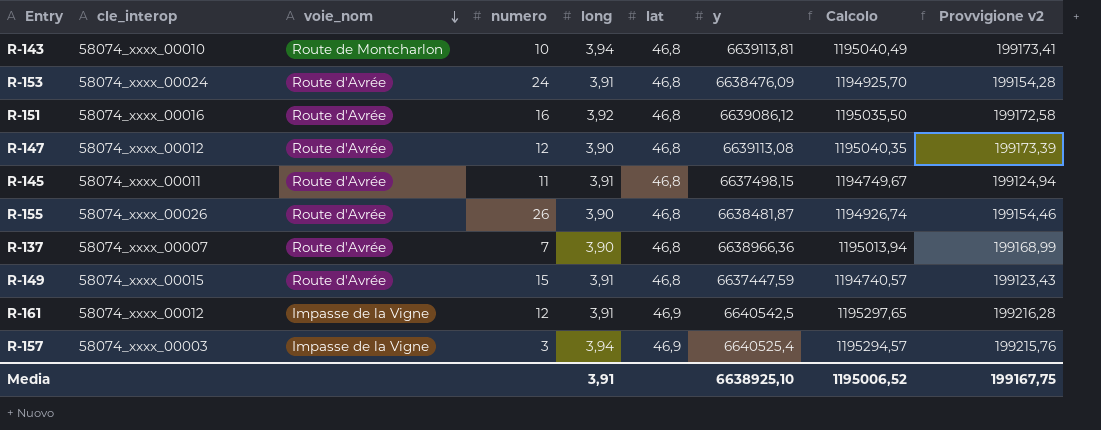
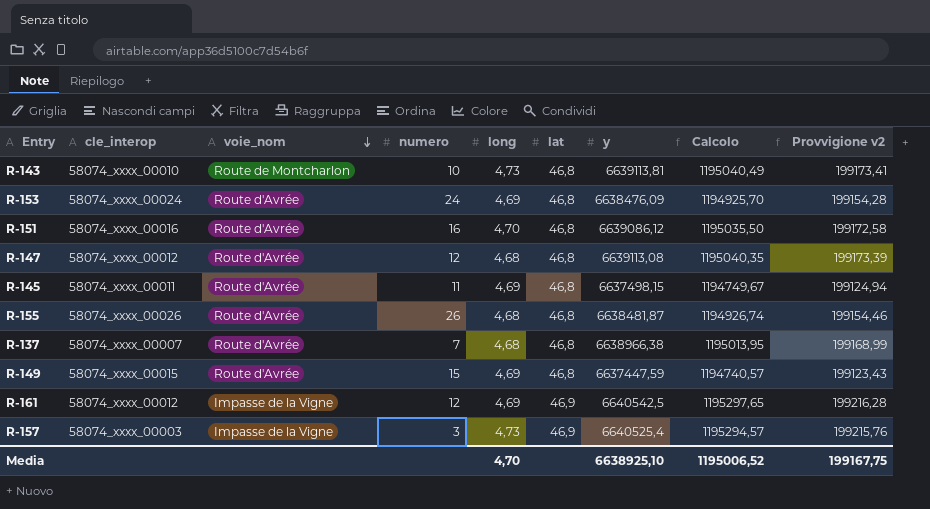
R-143 | long: 3,94 -> 4,73
R-153 | long: 3,91 -> 4,69
R-151 | long: 3,92 -> 4,70
R-147 | long: 3,90 -> 4,68
R-145 | long: 3,91 -> 4,69
R-155 | long: 3,90 -> 4,68
R-137 | long: 3,90 -> 4,68
R-137 | y: 6638966,36 -> 6638966,38
R-137 | Calcolo: 1195013,94 -> 1195013,95
R-149 | long: 3,91 -> 4,69
R-161 | long: 3,91 -> 4,69
R-157 | long: 3,94 -> 4,73
Media | long: 3,91 -> 4,70

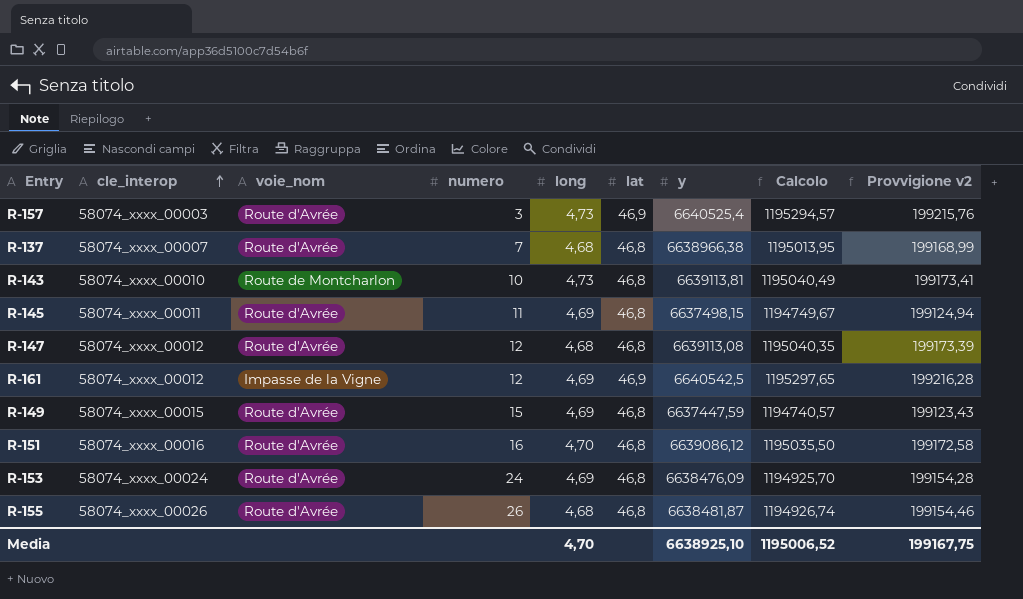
row order: voie_nom descending -> cle_interop ascending
R-157 | voie_nom: Impasse de la Vigne -> Route d'Avrée

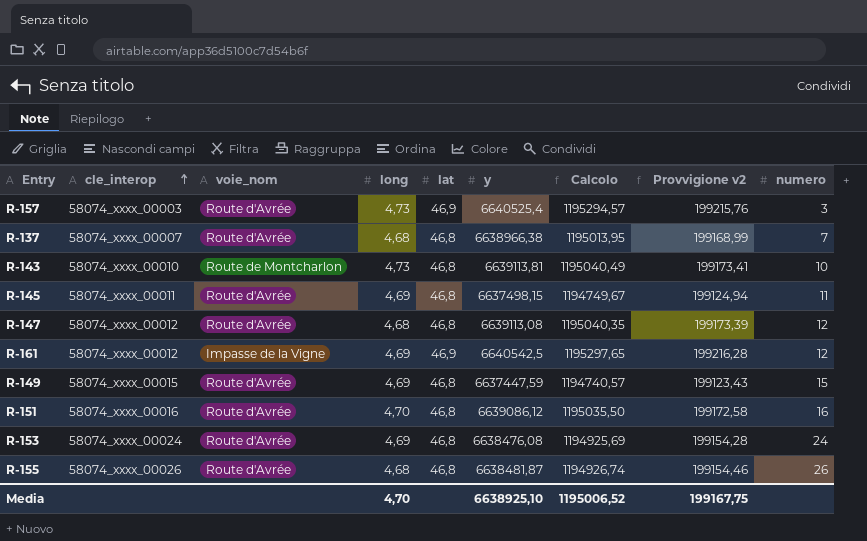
column numero | position: 4 -> 9
R-153 | y: 6638476,09 -> 6638476,08
R-153 | Calcolo: 1194925,70 -> 1194925,69

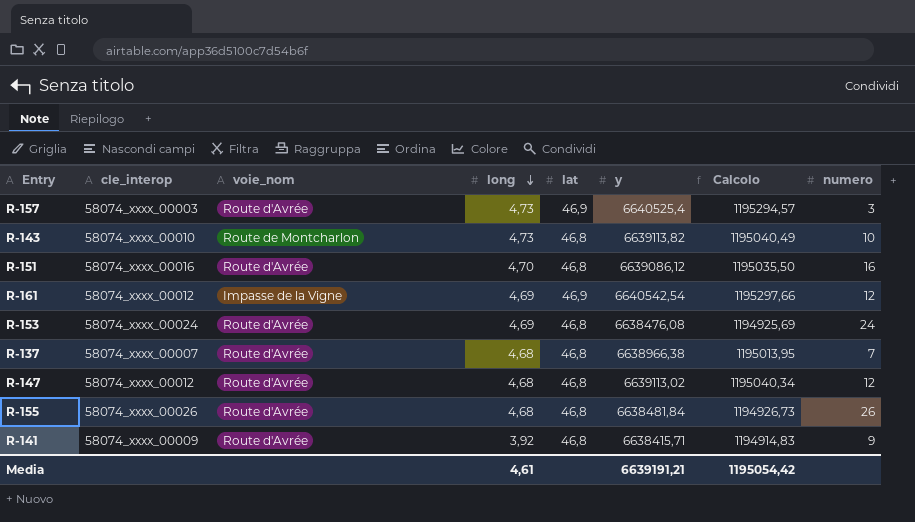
row order: cle_interop ascending -> long descending
column Provvigione v2 | formula: [y] * 0,03 -> none
row R-145: 58074_xxxx_00011 | Route d'Avrée | 4,69 | 46,8 | 6637498,15 | 1194749,67 | 199124,94 | 11 -> none
row R-149: 58074_xxxx_00015 | Route d'Avrée | 4,69 | 46,8 | 6637447,59 | 1194740,57 | 199123,43 | 15 -> none
R-143 | y: 6639113,81 -> 6639113,82
R-161 | y: 6640542,5 -> 6640542,54
R-161 | Calcolo: 1195297,65 -> 1195297,66
R-147 | y: 6639113,08 -> 6639113,02
R-147 | Calcolo: 1195040,35 -> 1195040,34
R-155 | y: 6638481,87 -> 6638481,84
R-155 | Calcolo: 1194926,74 -> 1194926,73
row R-141: none -> 58074_xxxx_00009 | Route d'Avrée | 3,92 | 46,8 | 6638415,71 | 1194914,83 | 9
Media | long: 4,70 -> 4,61
Media | y: 6638925,10 -> 6639191,21
Media | Calcolo: 1195006,52 -> 1195054,42

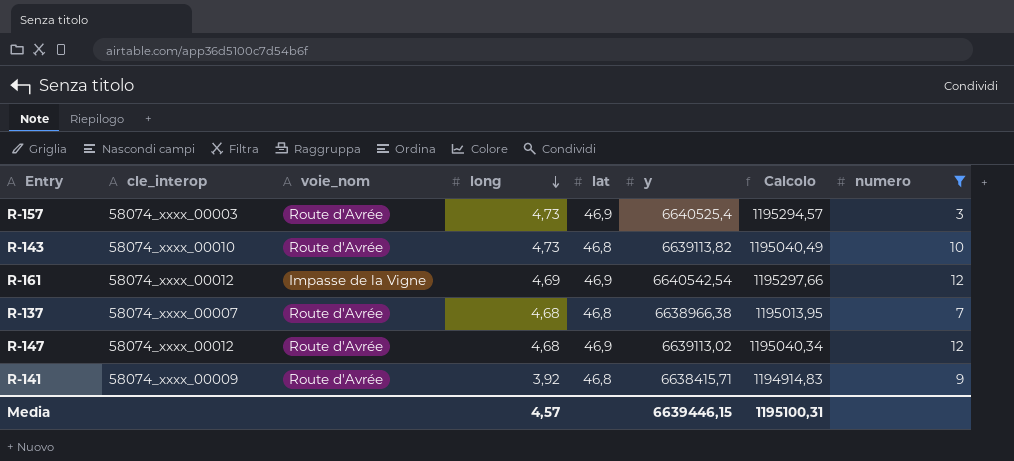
filter: none -> numero <= 12
R-143 | voie_nom: Route de Montcharlon -> Route d'Avrée
R-147 | lat: 46,8 -> 46,9
Media | long: 4,61 -> 4,57
Media | y: 6639191,21 -> 6639446,15
Media | Calcolo: 1195054,42 -> 1195100,31

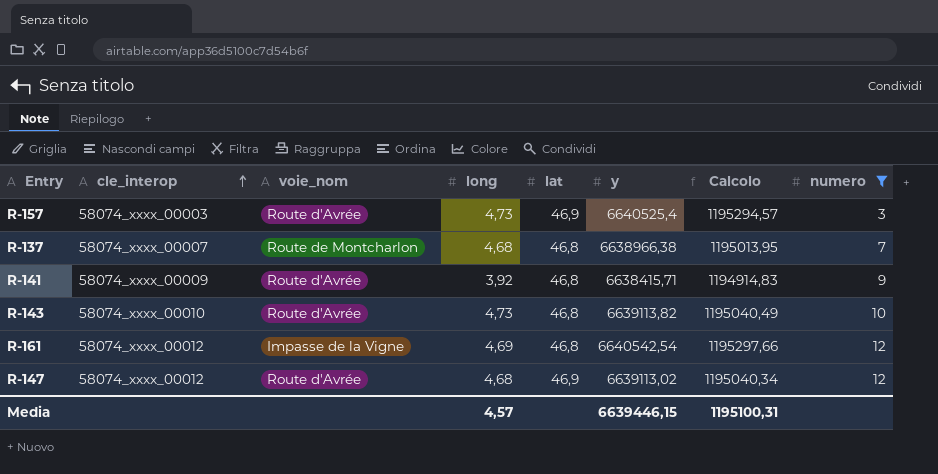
row order: long descending -> cle_interop ascending
R-137 | voie_nom: Route d'Avrée -> Route de Montcharlon
R-161 | lat: 46,9 -> 46,8

